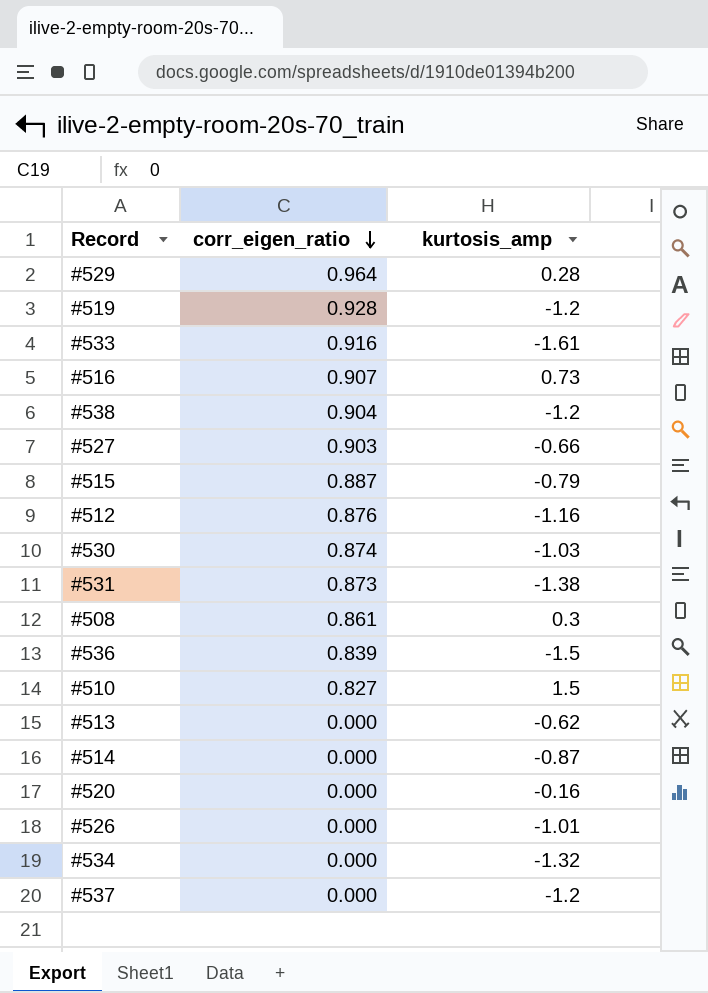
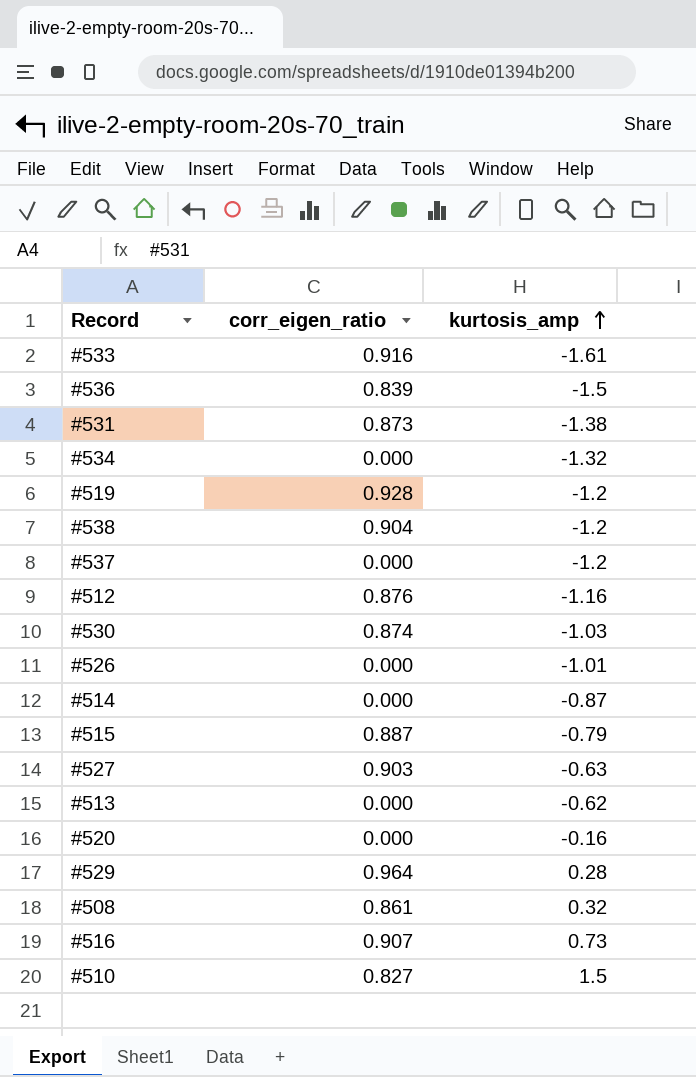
row order: corr_eigen_ratio descending -> kurtosis_amp ascending
#527 | kurtosis_amp: -0.66 -> -0.63
#508 | kurtosis_amp: 0.3 -> 0.32

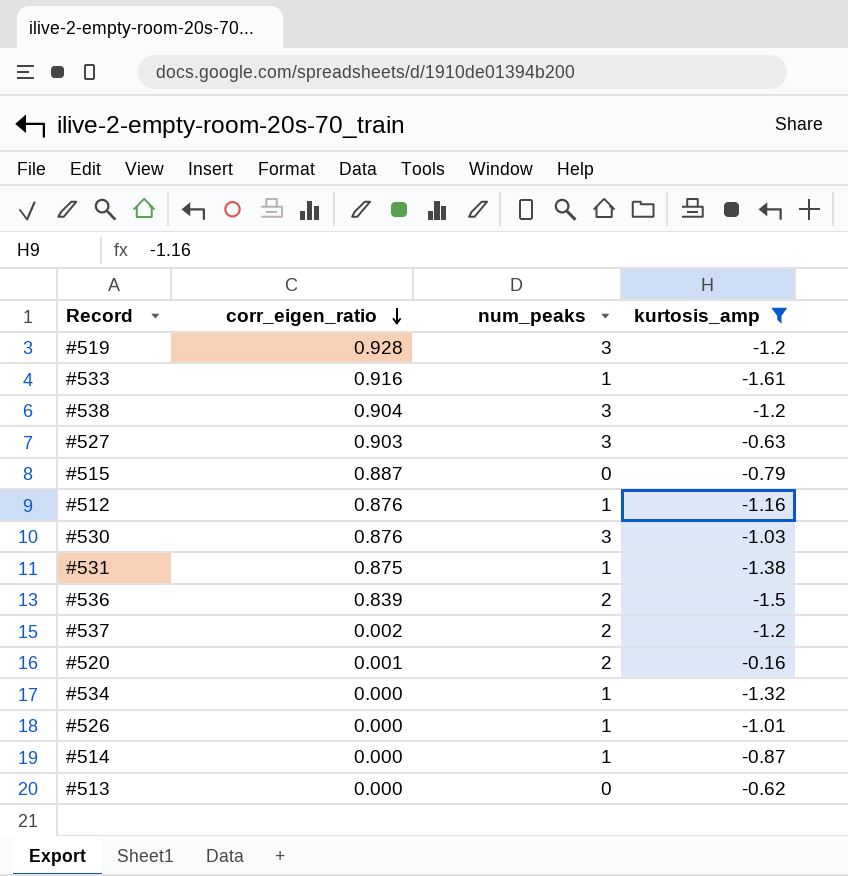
filter: none -> kurtosis_amp <= -0.16
row order: kurtosis_amp ascending -> corr_eigen_ratio descending
column num_peaks | position: none -> 3
#530 | corr_eigen_ratio: 0.874 -> 0.876
#531 | corr_eigen_ratio: 0.873 -> 0.875
#537 | corr_eigen_ratio: 0.000 -> 0.002
#520 | corr_eigen_ratio: 0.000 -> 0.001

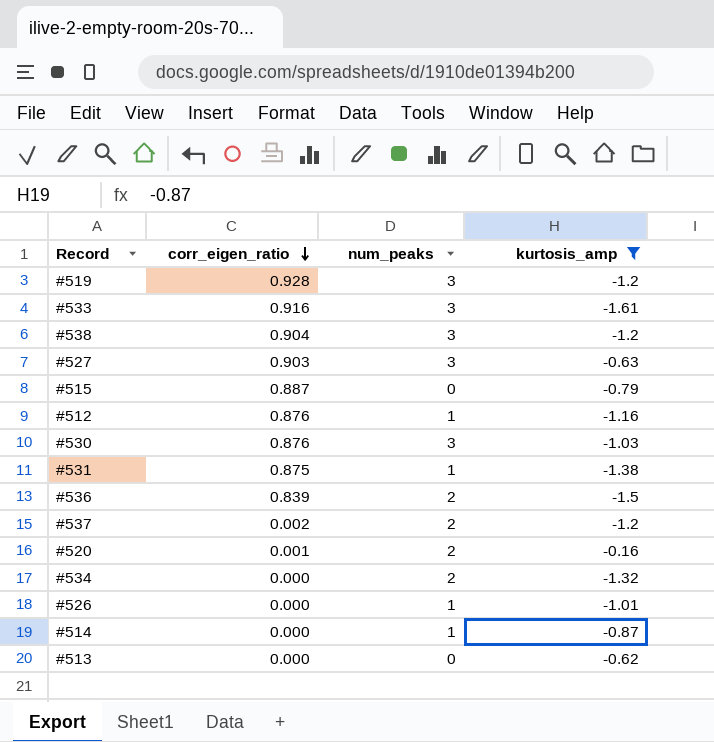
#533 | num_peaks: 1 -> 3
#534 | num_peaks: 1 -> 2

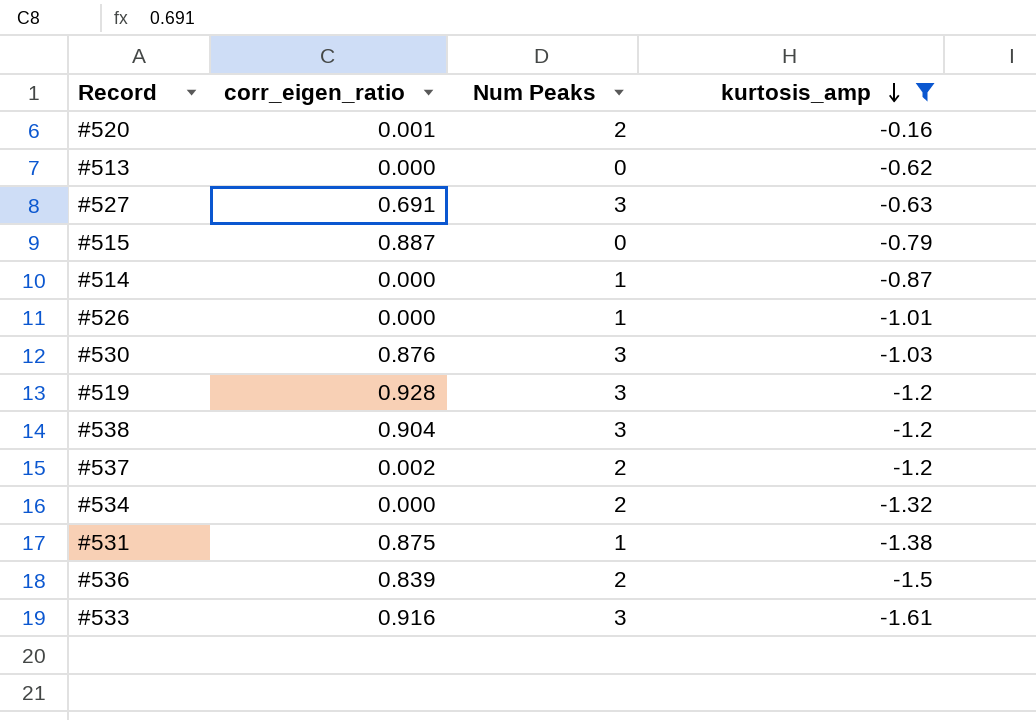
row order: corr_eigen_ratio descending -> kurtosis_amp descending
column name: num_peaks -> Num Peaks
row #512: 0.876 | 1 | -1.16 -> none
#527 | corr_eigen_ratio: 0.903 -> 0.691

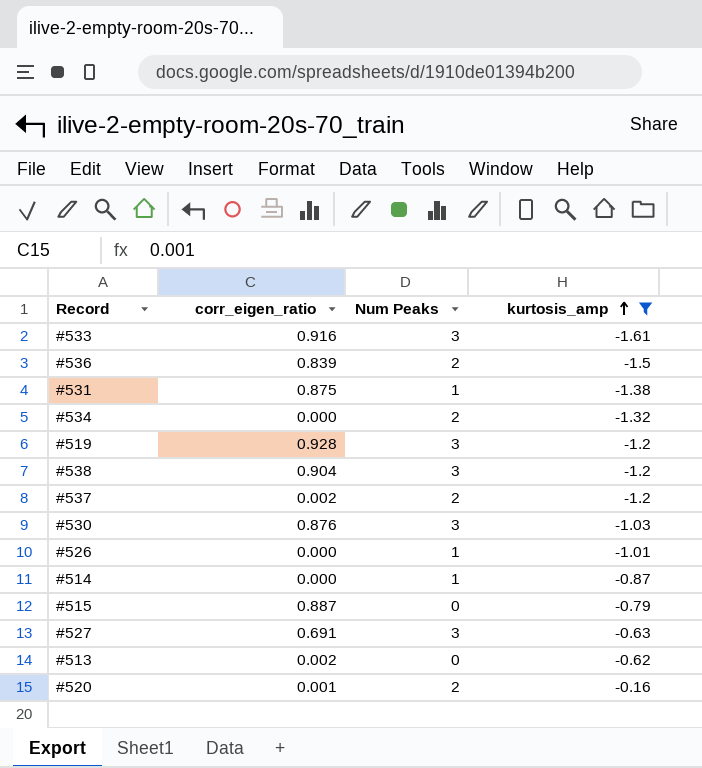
row order: kurtosis_amp descending -> kurtosis_amp ascending
#513 | corr_eigen_ratio: 0.000 -> 0.002

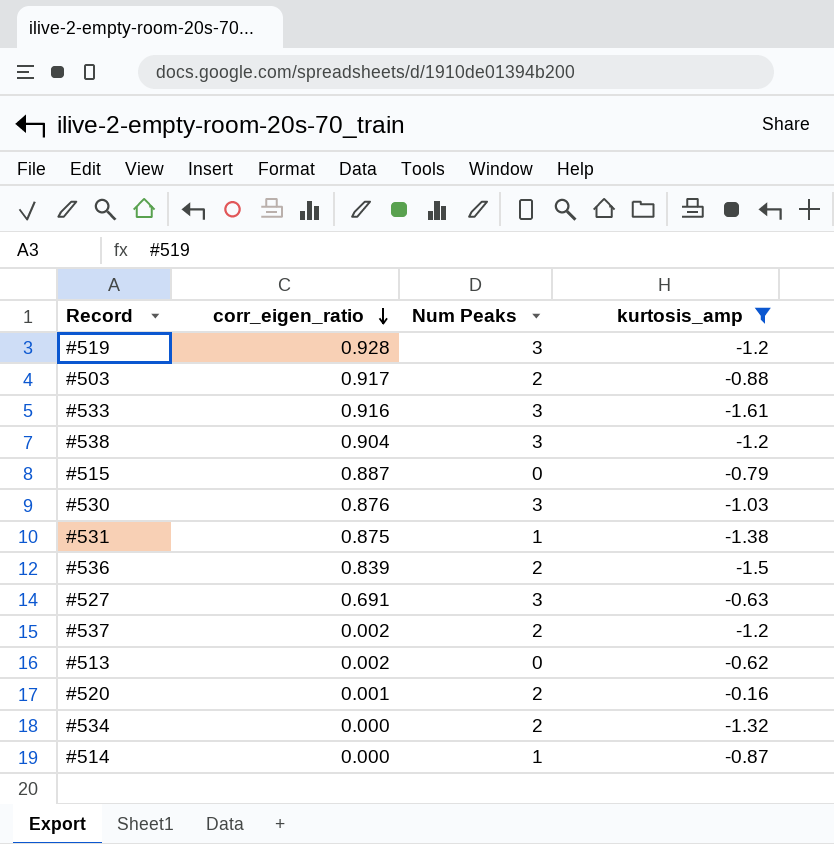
row order: kurtosis_amp ascending -> corr_eigen_ratio descending
row #526: 0.000 | 1 | -1.01 -> none
row #503: none -> 0.917 | 2 | -0.88

